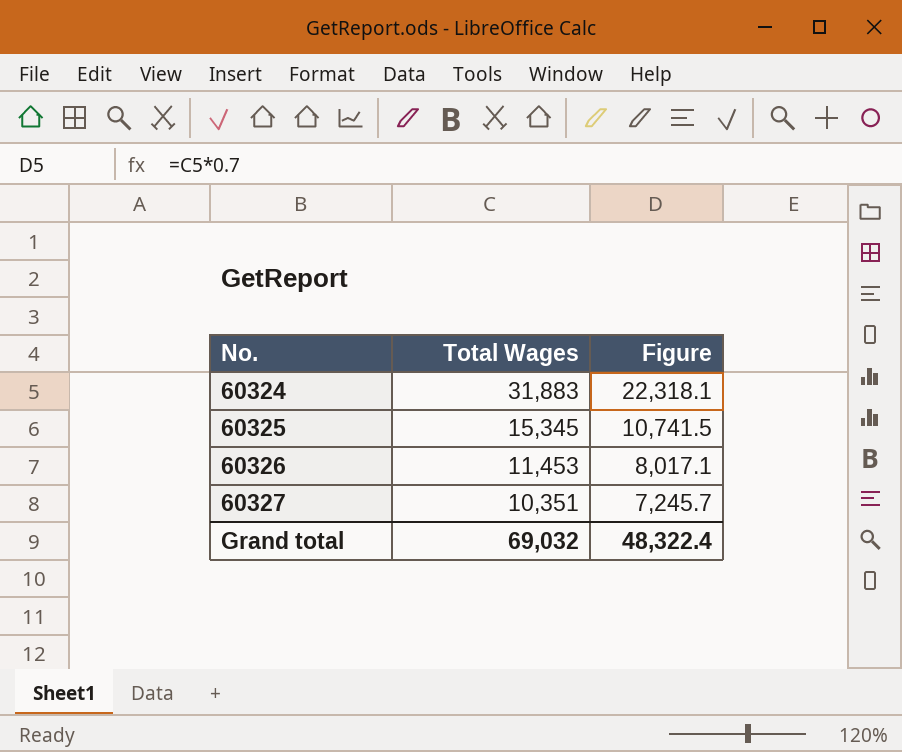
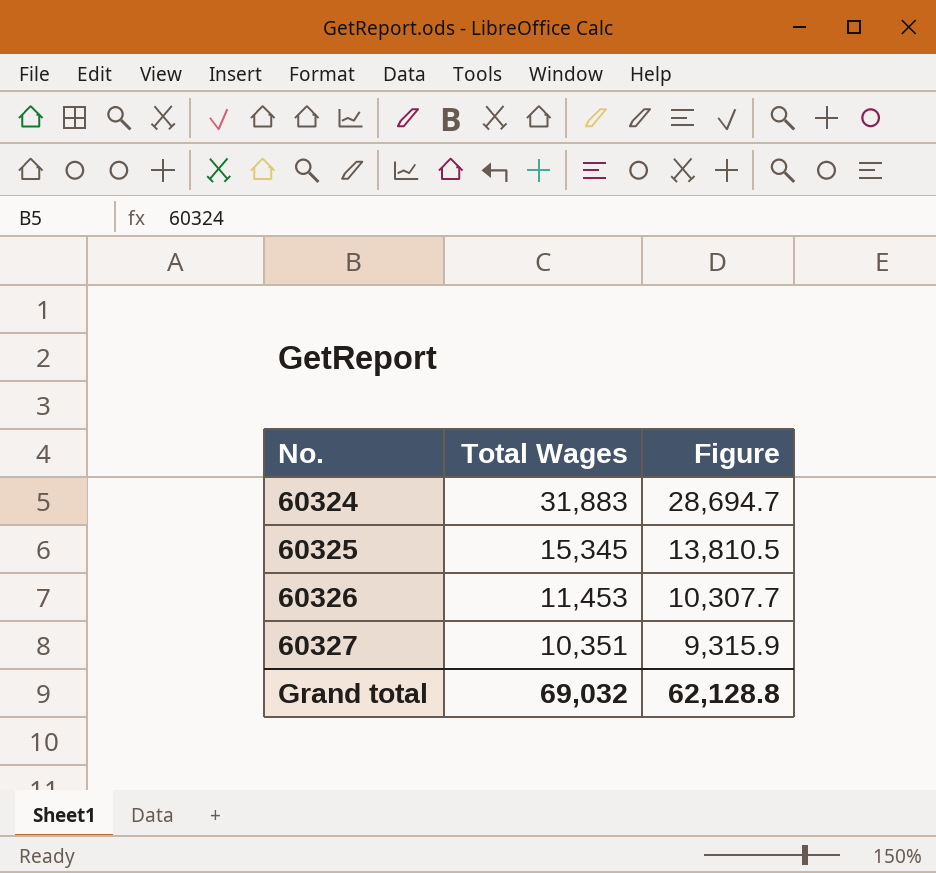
column Figure | formula: [Total Wages] * 0.7 -> [Total Wages] * 0.9
Grand total | Figure: 48,322.4 -> 62,128.8

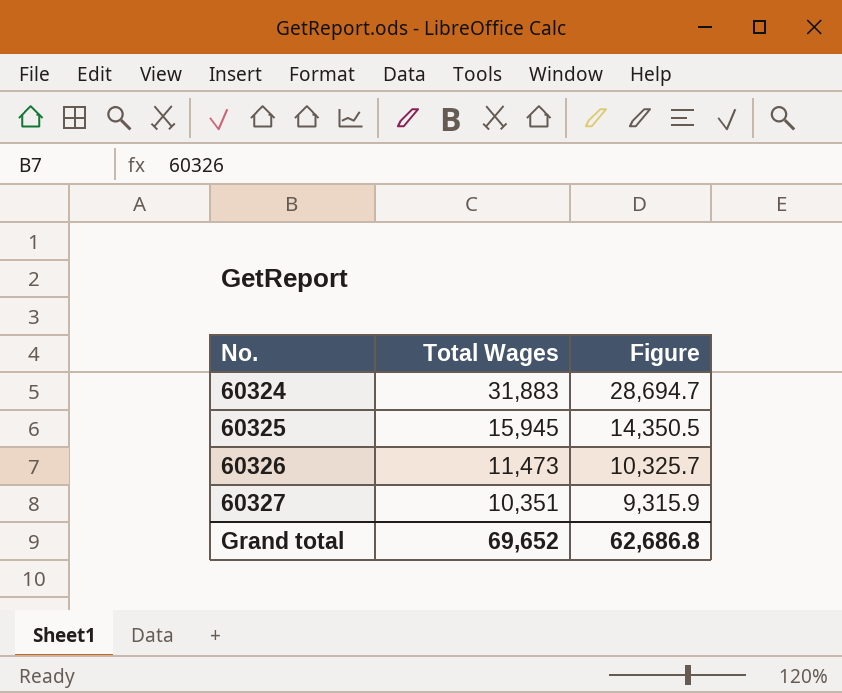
60325 | Total Wages: 15,345 -> 15,945
60325 | Figure: 13,810.5 -> 14,350.5
60326 | Total Wages: 11,453 -> 11,473
60326 | Figure: 10,307.7 -> 10,325.7
Grand total | Total Wages: 69,032 -> 69,652
Grand total | Figure: 62,128.8 -> 62,686.8

